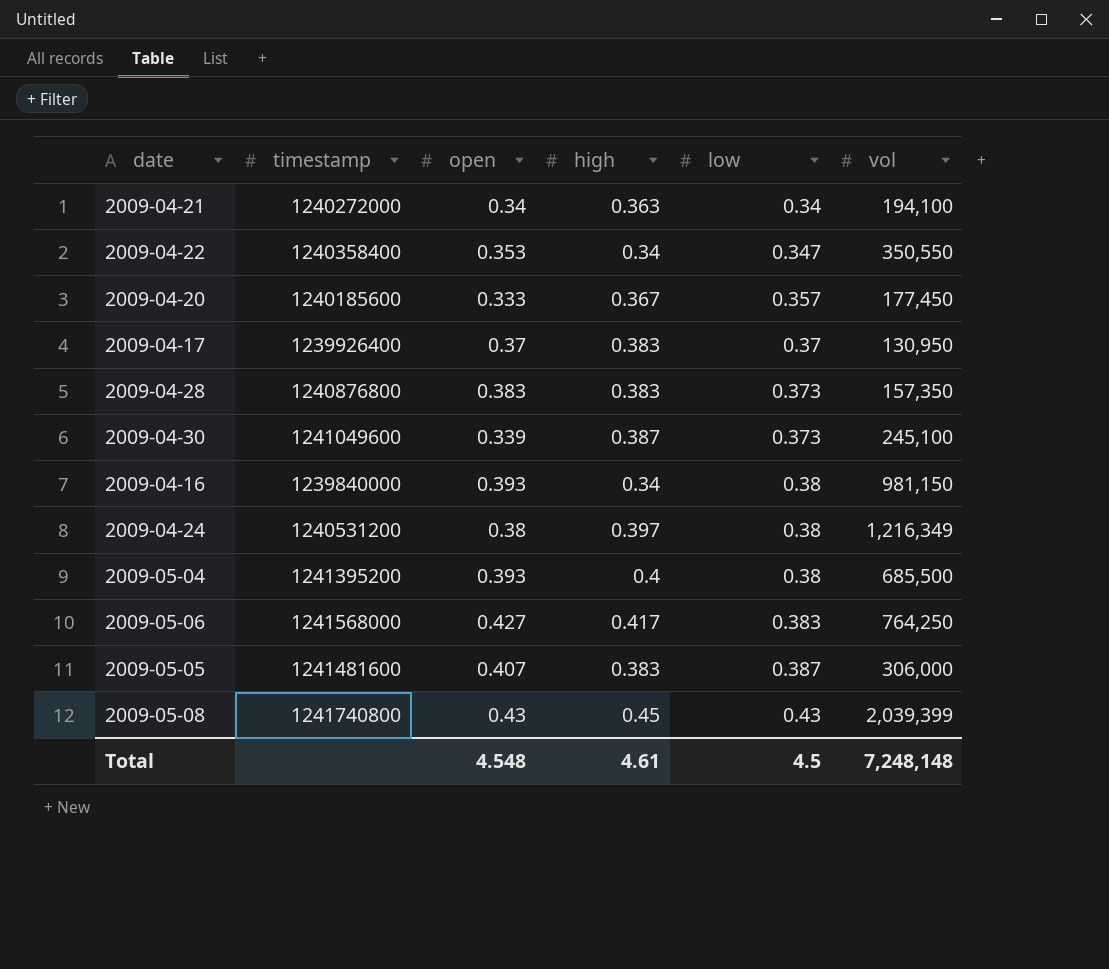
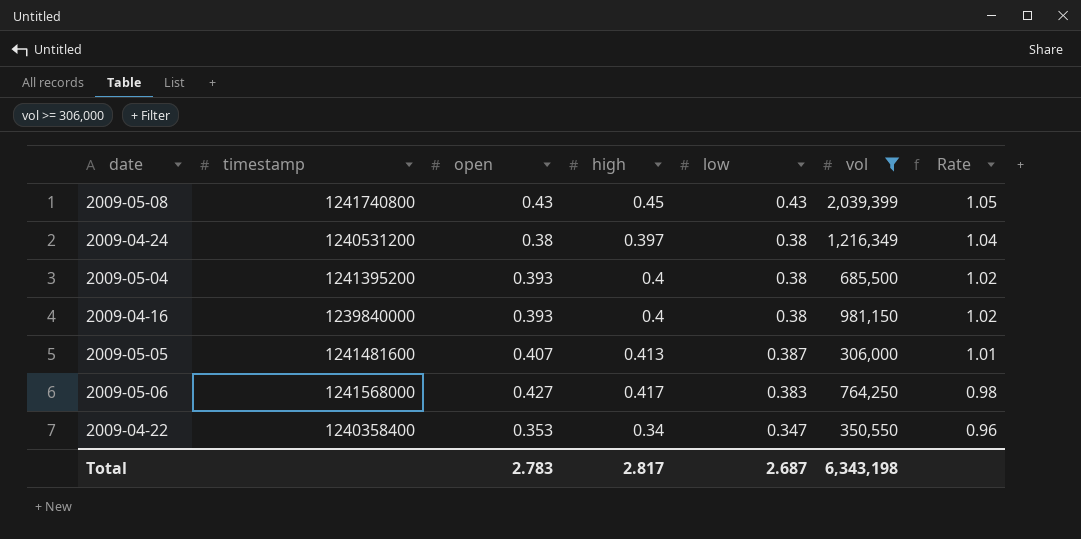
filter: none -> vol >= 306,000
row order: low ascending -> Rate descending
column Rate | formula: none -> [high] / [open]
2009-04-16 | high: 0.34 -> 0.4
2009-05-05 | high: 0.383 -> 0.413
Total | open: 4.548 -> 2.783
Total | high: 4.61 -> 2.817
Total | low: 4.5 -> 2.687
Total | vol: 7,248,148 -> 6,343,198

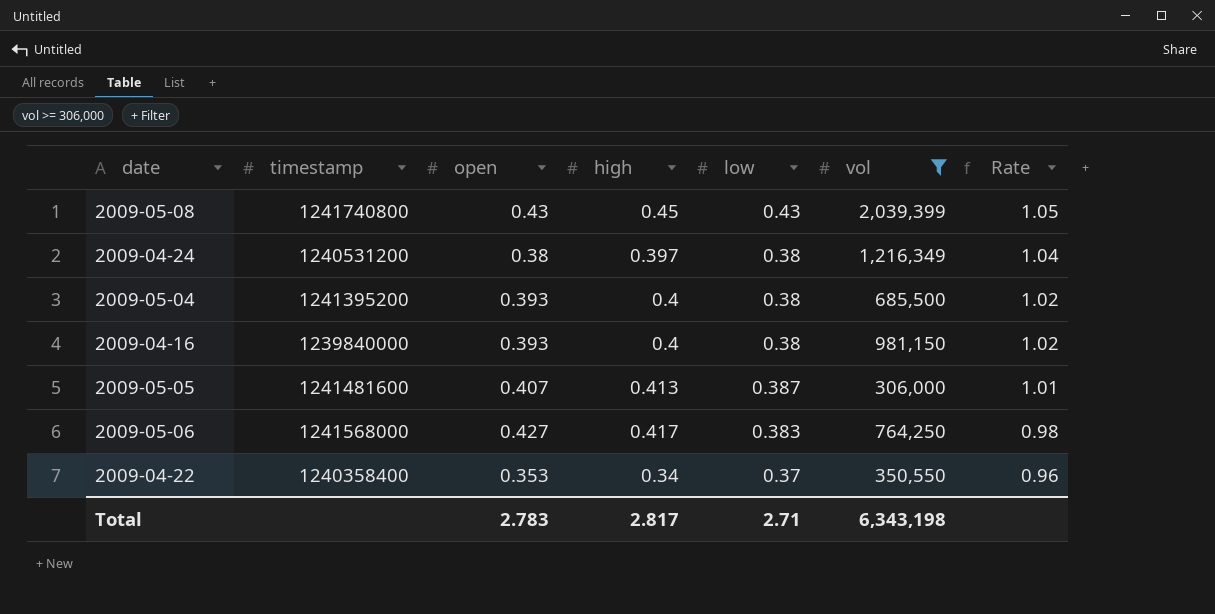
2009-04-22 | low: 0.347 -> 0.37
Total | low: 2.687 -> 2.71

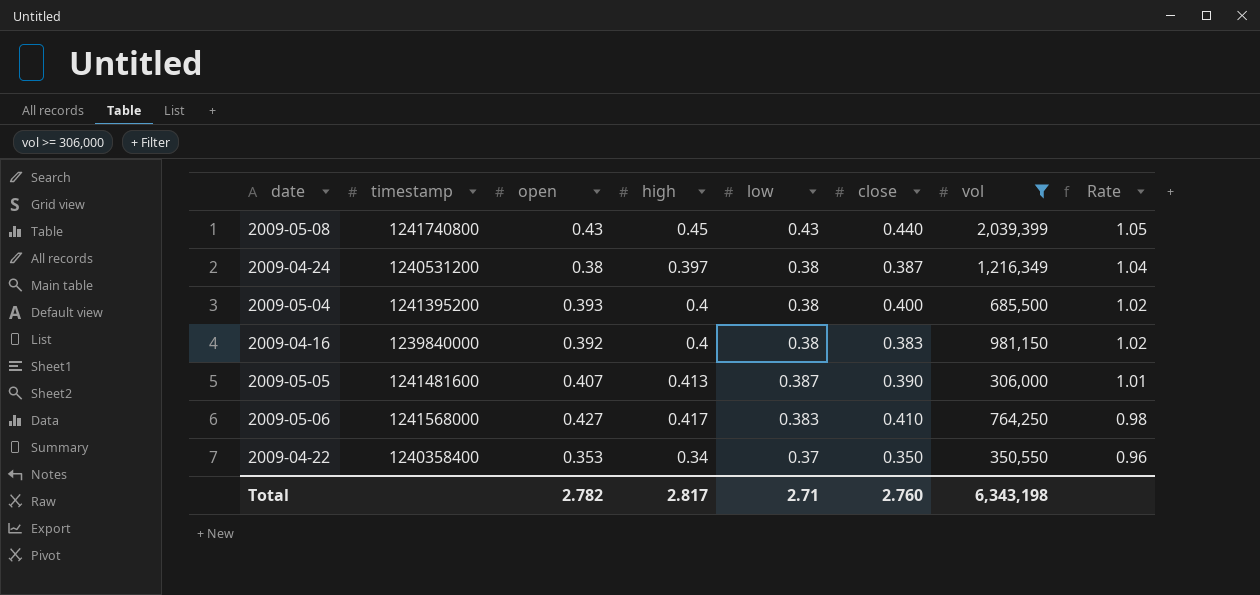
column close | position: none -> 6
2009-04-16 | open: 0.393 -> 0.392
Total | open: 2.783 -> 2.782

